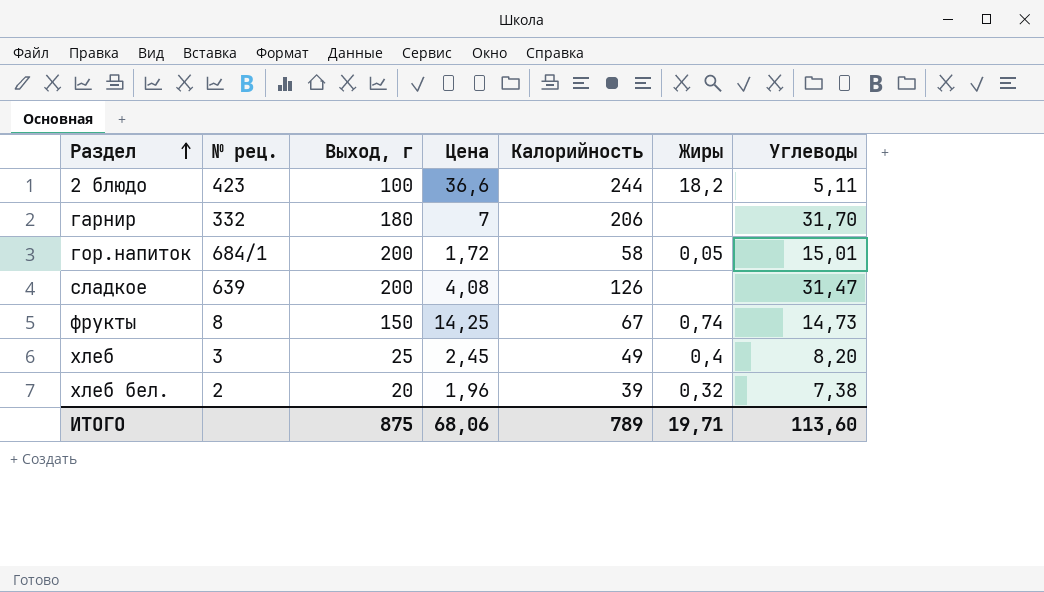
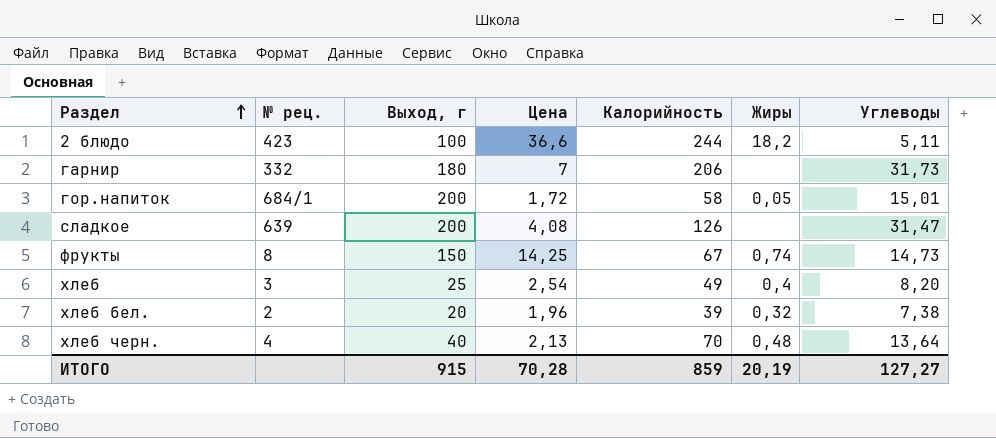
гарнир | Углеводы: 31,70 -> 31,73
хлеб | Цена: 2,45 -> 2,54
row хлеб черн.: none -> 4 | 40 | 2,13 | 70 | 0,48 | 13,64
ИТОГО | Выход, г: 875 -> 915
ИТОГО | Цена: 68,06 -> 70,28
ИТОГО | Калорийность: 789 -> 859
ИТОГО | Жиры: 19,71 -> 20,19
ИТОГО | Углеводы: 113,60 -> 127,27

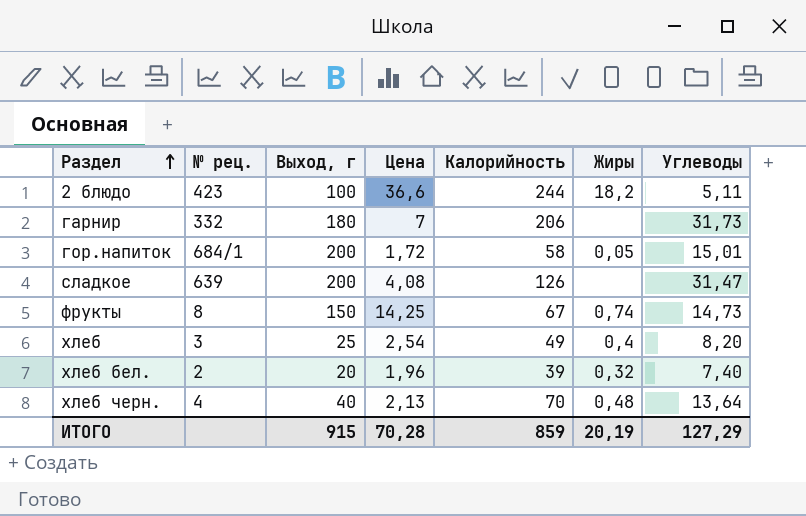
хлеб бел. | Углеводы: 7,38 -> 7,40
ИТОГО | Углеводы: 127,27 -> 127,29

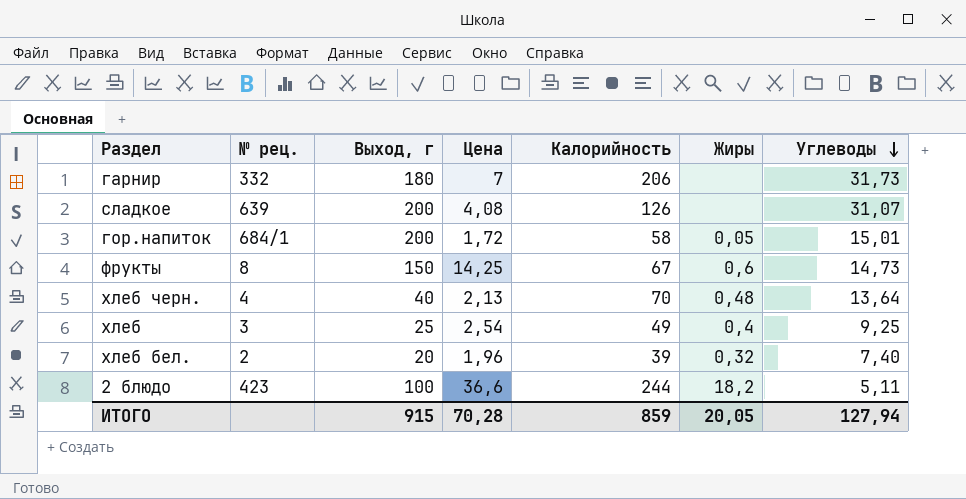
row order: Раздел ascending -> Углеводы descending
сладкое | Углеводы: 31,47 -> 31,07
фрукты | Жиры: 0,74 -> 0,6
хлеб | Углеводы: 8,20 -> 9,25
ИТОГО | Жиры: 20,19 -> 20,05
ИТОГО | Углеводы: 127,29 -> 127,94

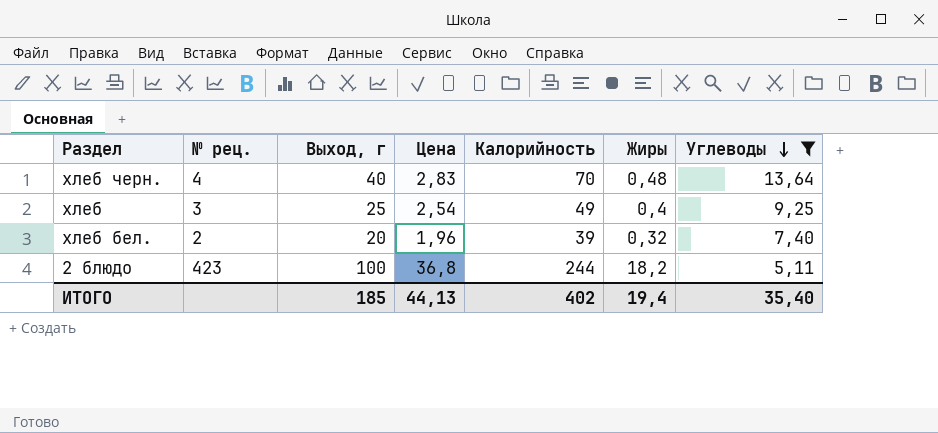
filter: none -> Углеводы <= 13,64
хлеб черн. | Цена: 2,13 -> 2,83
2 блюдо | Цена: 36,6 -> 36,8
ИТОГО | Выход, г: 915 -> 185
ИТОГО | Цена: 70,28 -> 44,13
ИТОГО | Калорийность: 859 -> 402
ИТОГО | Жиры: 20,05 -> 19,4
ИТОГО | Углеводы: 127,94 -> 35,40

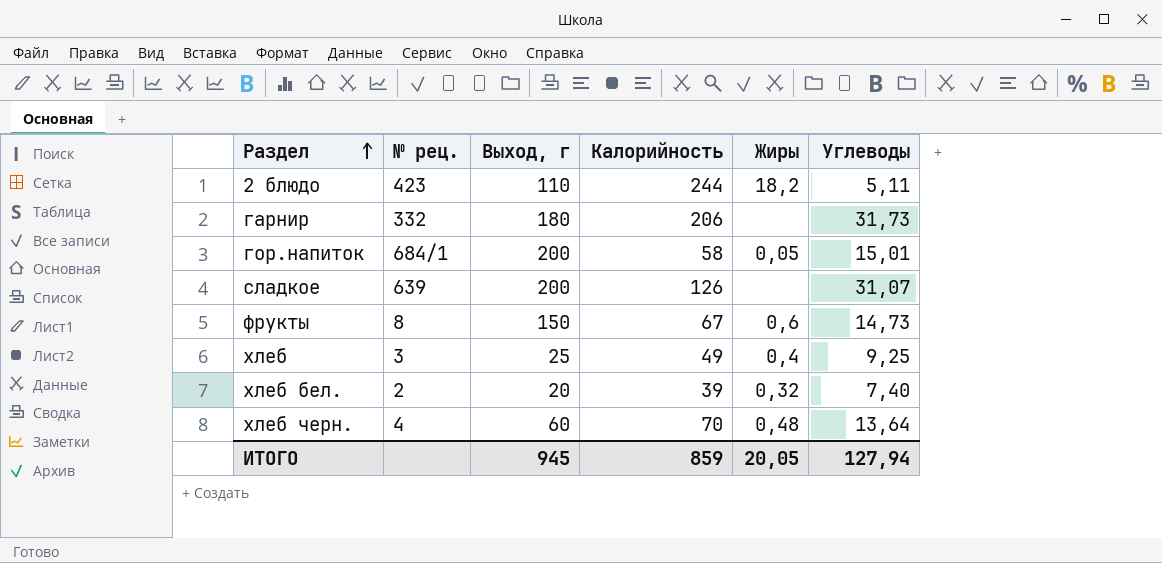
filter: Углеводы <= 13,64 -> none
row order: Углеводы descending -> Раздел ascending
column Цена | position: 4 -> none
2 блюдо | Выход, г: 100 -> 110
хлеб черн. | Выход, г: 40 -> 60
ИТОГО | Выход, г: 185 -> 945
ИТОГО | Калорийность: 402 -> 859
ИТОГО | Жиры: 19,4 -> 20,05
ИТОГО | Углеводы: 35,40 -> 127,94

